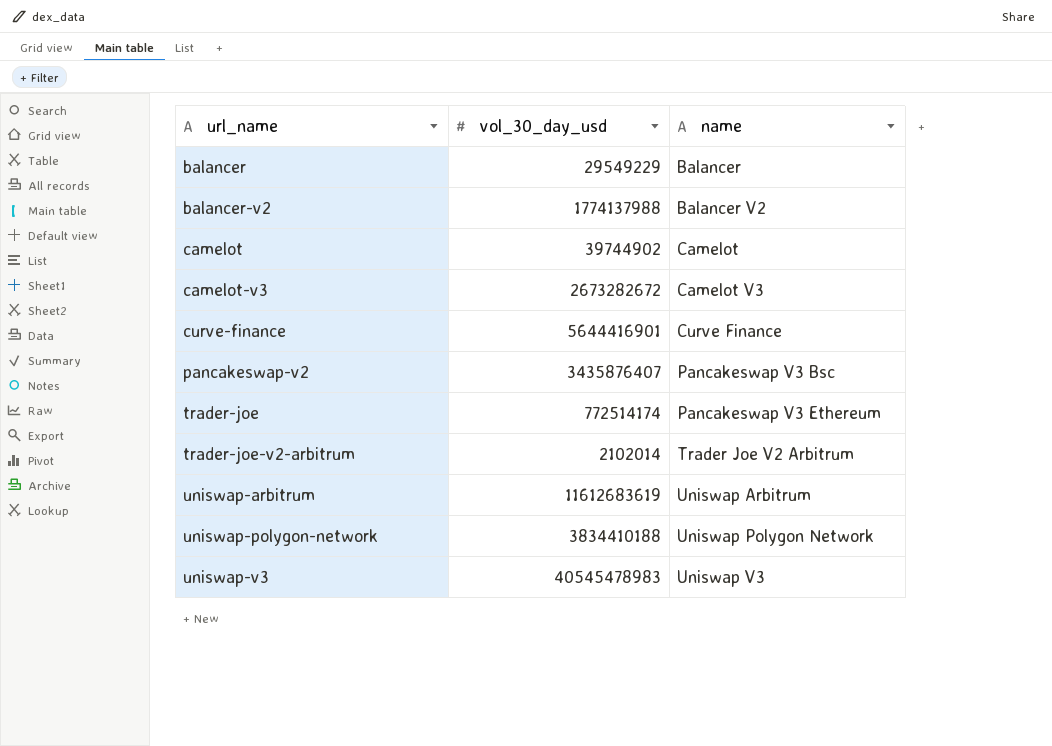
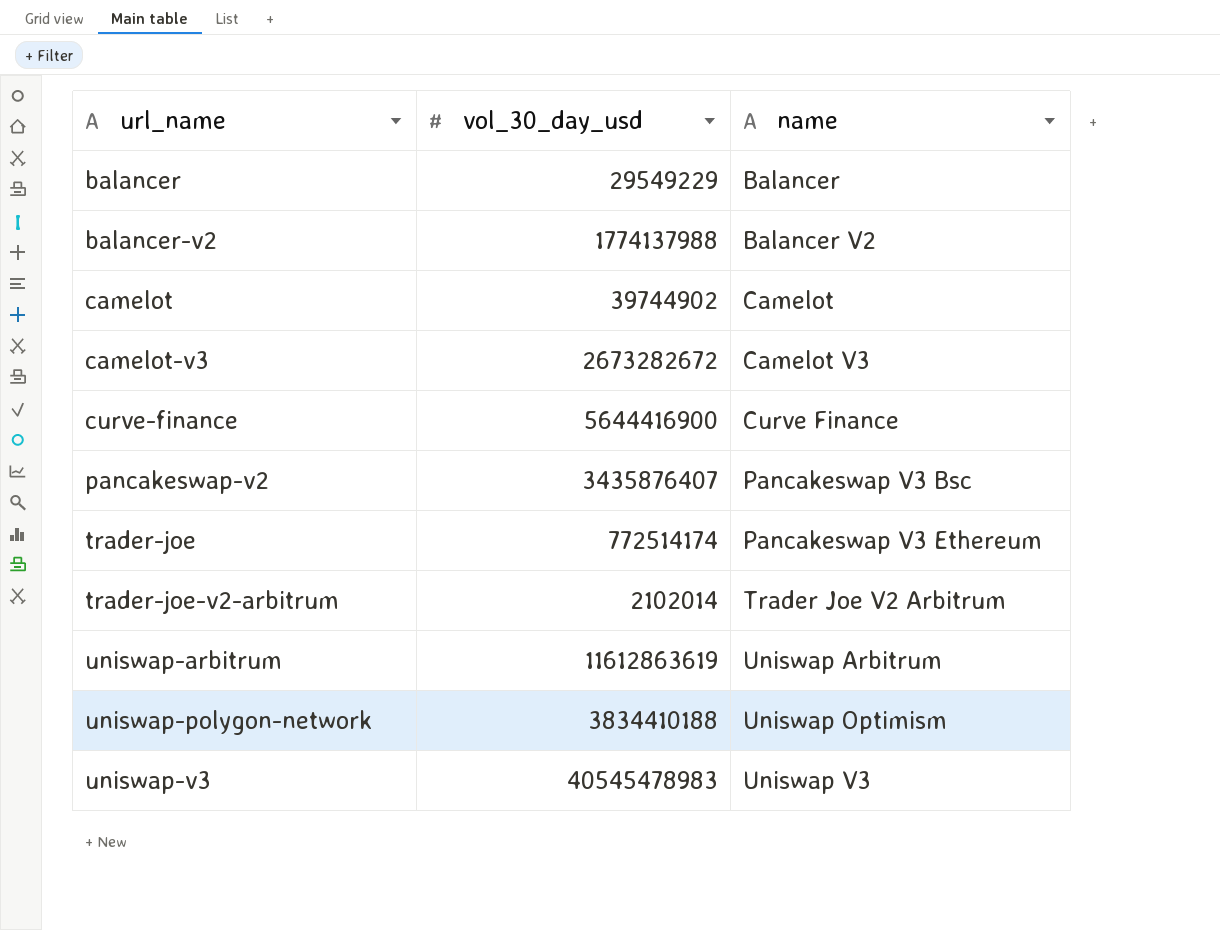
curve-finance | vol_30_day_usd: 5644416901 -> 5644416900
uniswap-arbitrum | vol_30_day_usd: 11612683619 -> 11612863619
uniswap-polygon-network | name: Uniswap Polygon Network -> Uniswap Optimism

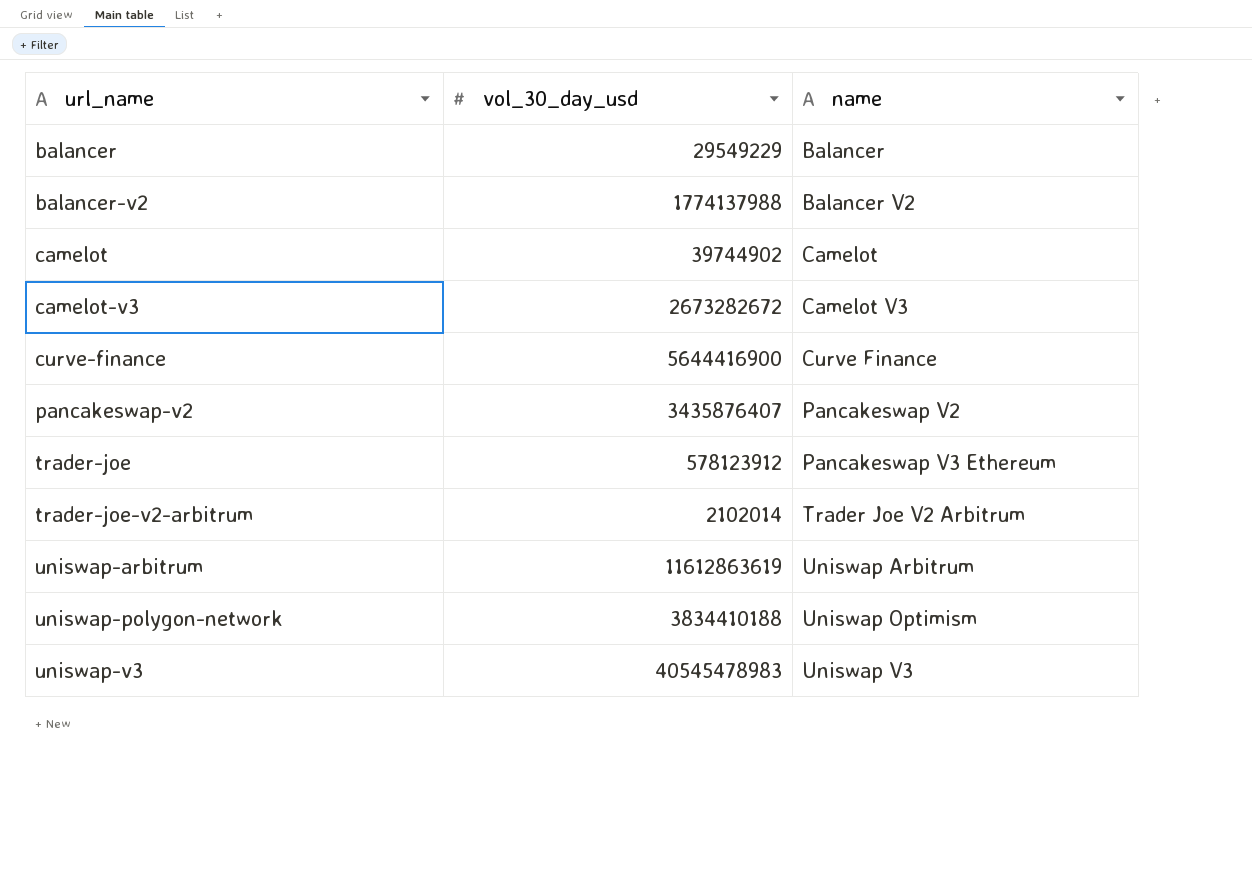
pancakeswap-v2 | name: Pancakeswap V3 Bsc -> Pancakeswap V2
trader-joe | vol_30_day_usd: 772514174 -> 578123912

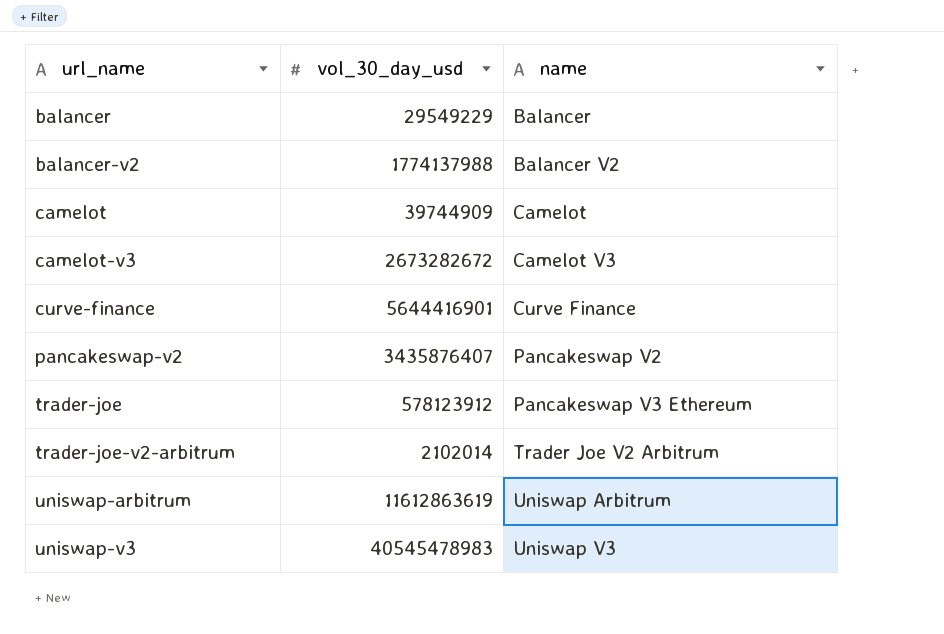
row uniswap-polygon-network: 3834410188 | Uniswap Optimism -> none
camelot | vol_30_day_usd: 39744902 -> 39744909
curve-finance | vol_30_day_usd: 5644416900 -> 5644416901

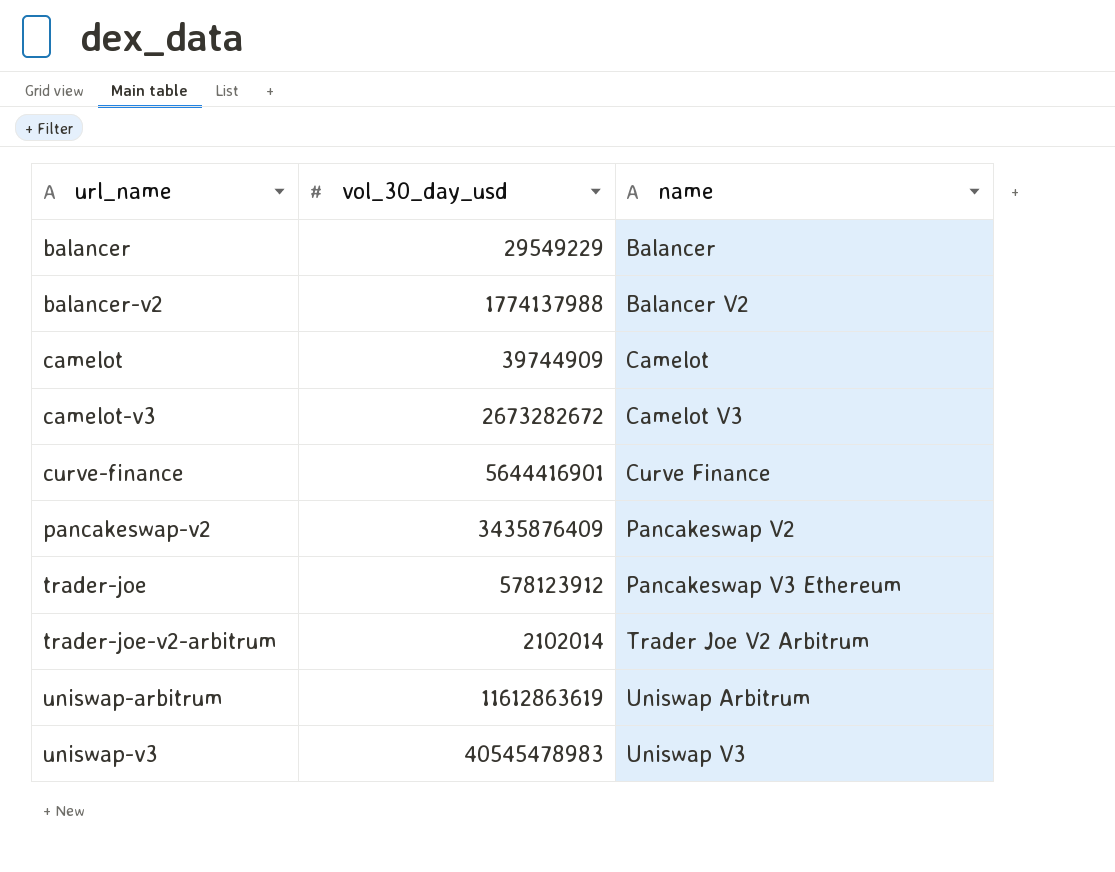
pancakeswap-v2 | vol_30_day_usd: 3435876407 -> 3435876409

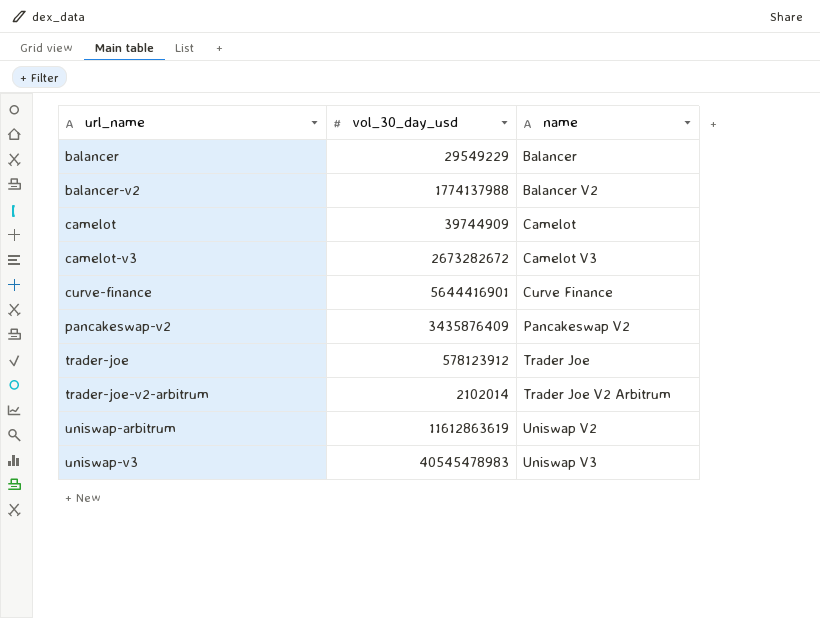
trader-joe | name: Pancakeswap V3 Ethereum -> Trader Joe
uniswap-arbitrum | name: Uniswap Arbitrum -> Uniswap V2

